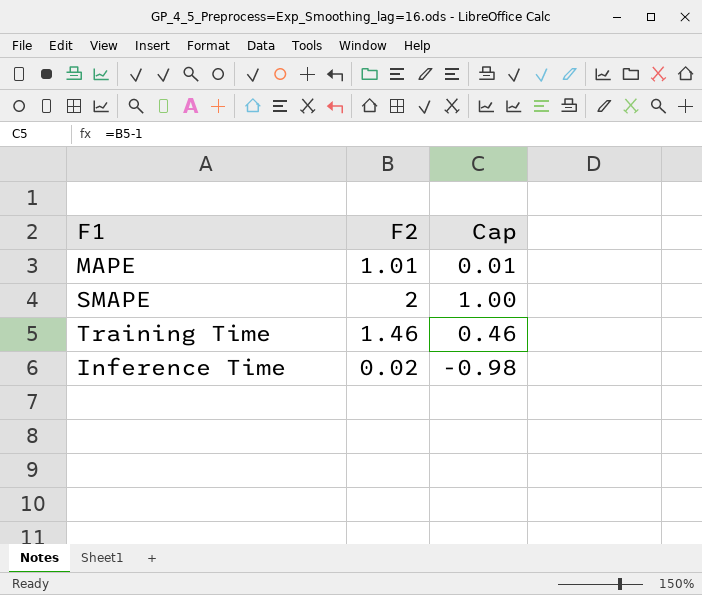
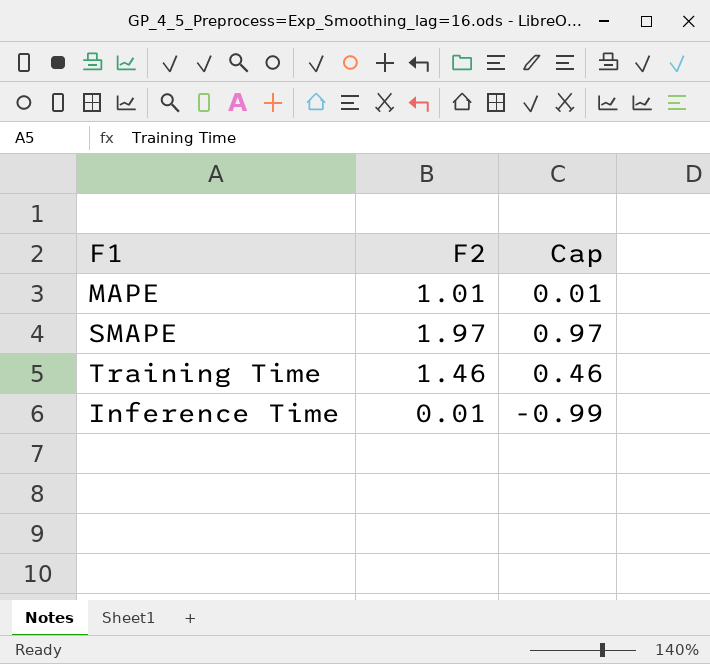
SMAPE | F2: 2 -> 1.97
SMAPE | Cap: 1.00 -> 0.97
Inference Time | F2: 0.02 -> 0.01
Inference Time | Cap: -0.98 -> -0.99

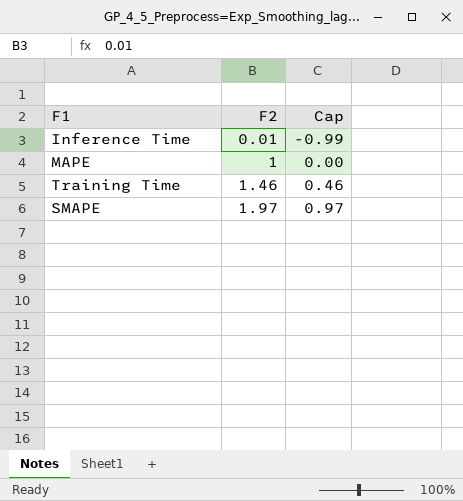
row order: none -> F2 ascending
MAPE | F2: 1.01 -> 1
MAPE | Cap: 0.01 -> 0.00

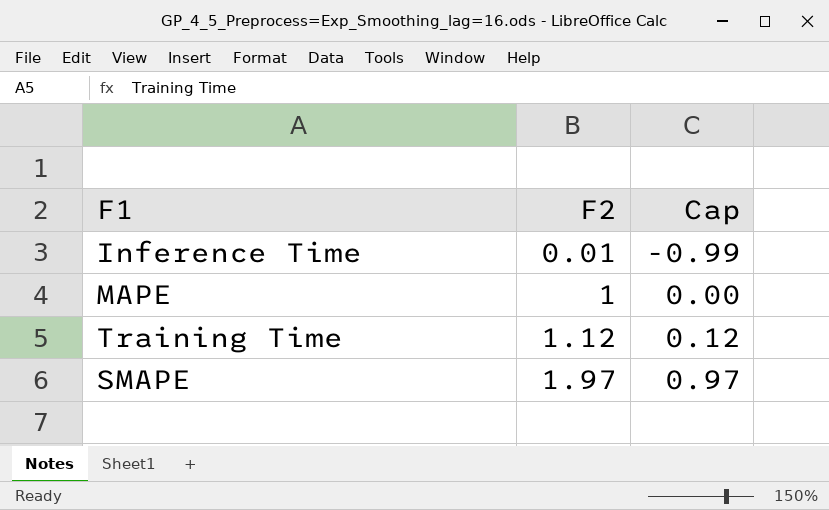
Training Time | F2: 1.46 -> 1.12
Training Time | Cap: 0.46 -> 0.12

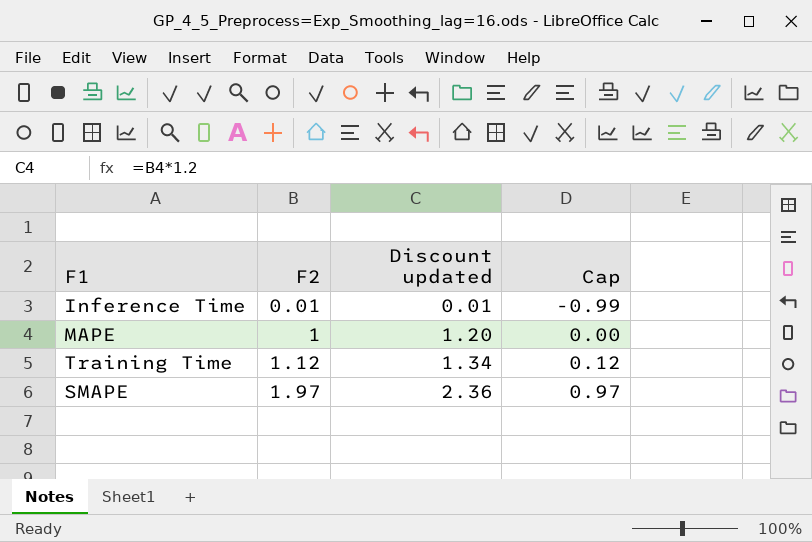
column Discount updated | formula: none -> [F2] * 1.2

